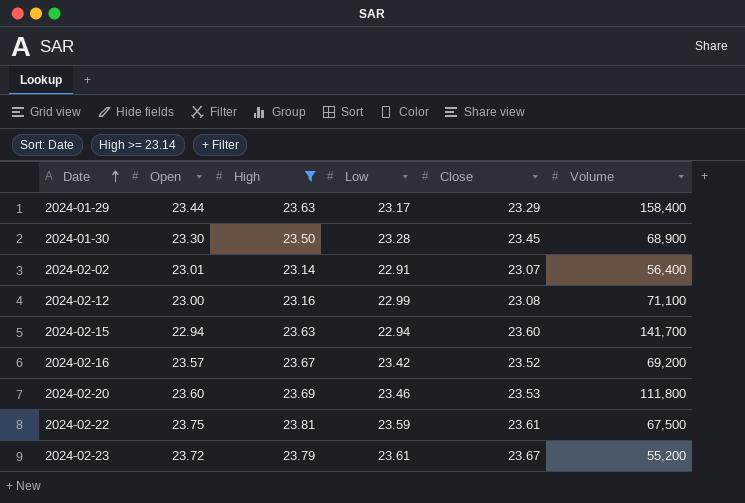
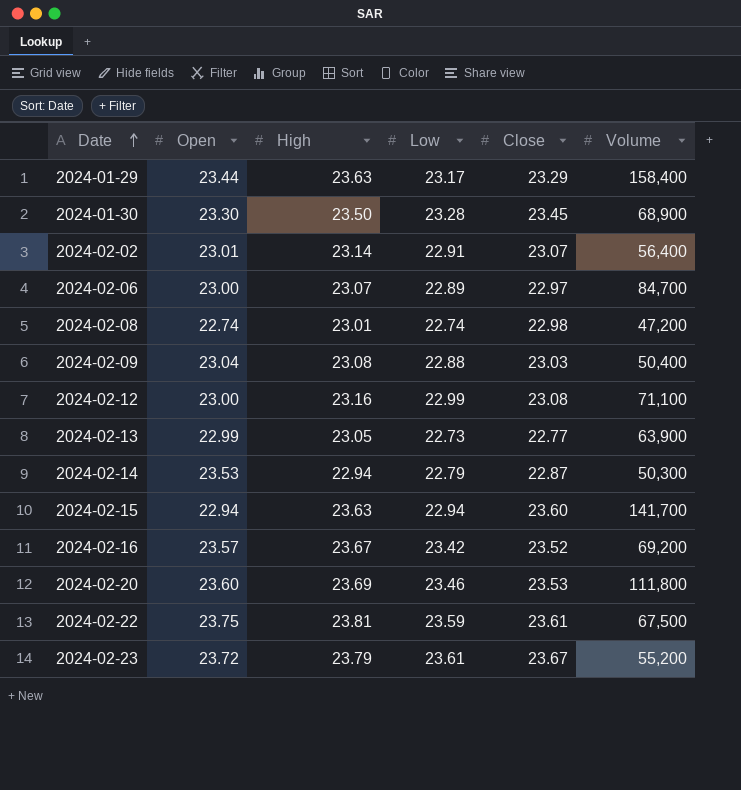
filter: High >= 23.14 -> none

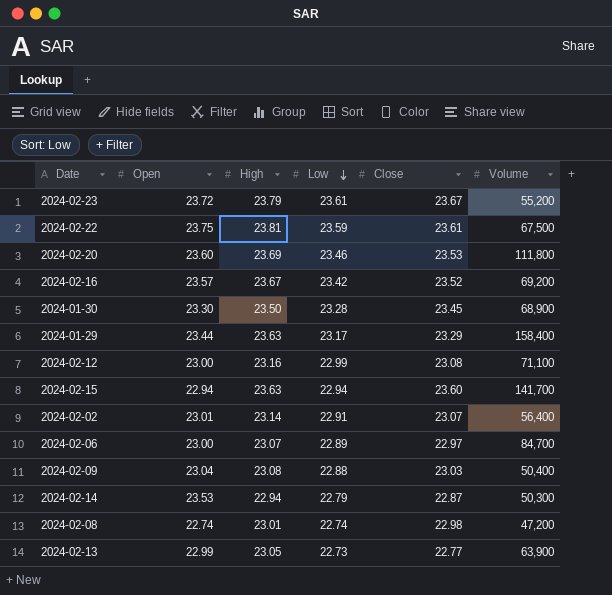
row order: Date ascending -> Low descending

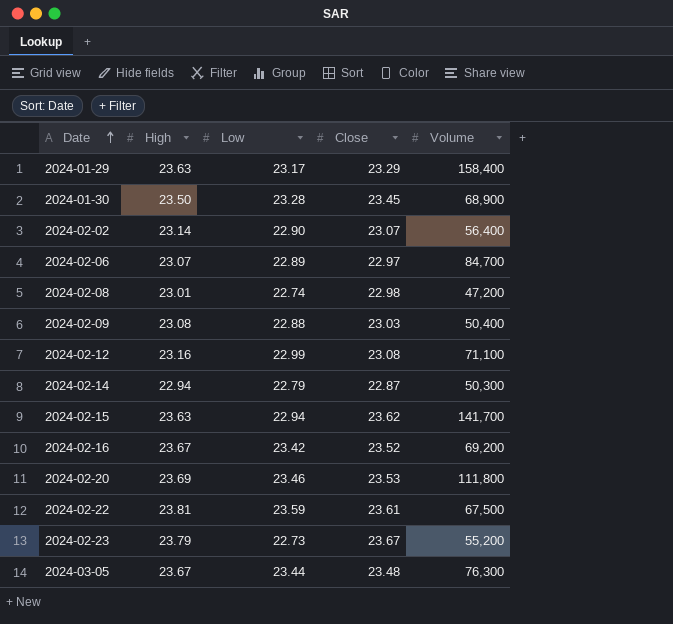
row order: Low descending -> Date ascending
column Open | position: 2 -> none
row 2024-02-13: 22.99 | 23.05 | 22.73 | 22.77 | 63,900 -> none
2024-02-02 | Low: 22.91 -> 22.90
2024-02-15 | Close: 23.60 -> 23.62
2024-02-23 | Low: 23.61 -> 22.73
row 2024-03-05: none -> 23.67 | 23.44 | 23.48 | 76,300

